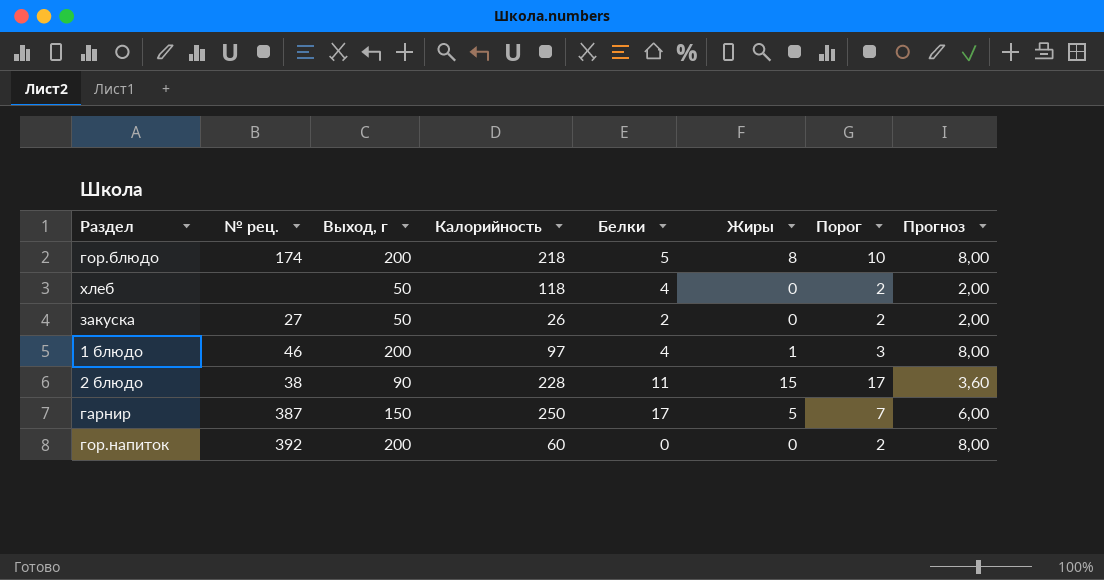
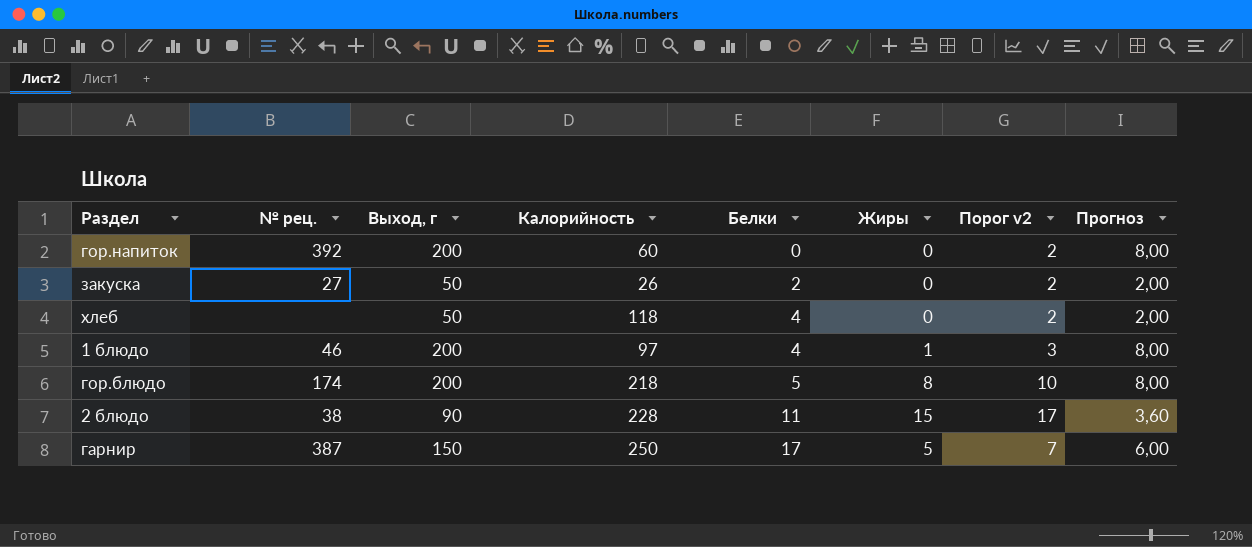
row order: none -> Белки ascending
column name: Порог -> Порог v2

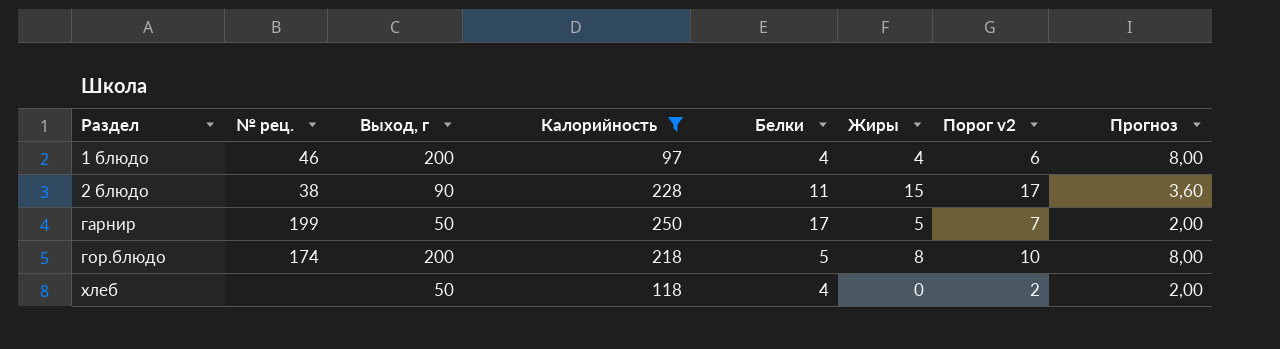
filter: none -> Калорийность >= 97
row order: Белки ascending -> Раздел ascending
1 блюдо | Жиры: 1 -> 4
1 блюдо | Порог v2: 3 -> 6
гарнир | № рец.: 387 -> 199
гарнир | Выход, г: 150 -> 50
гарнир | Прогноз: 6,00 -> 2,00

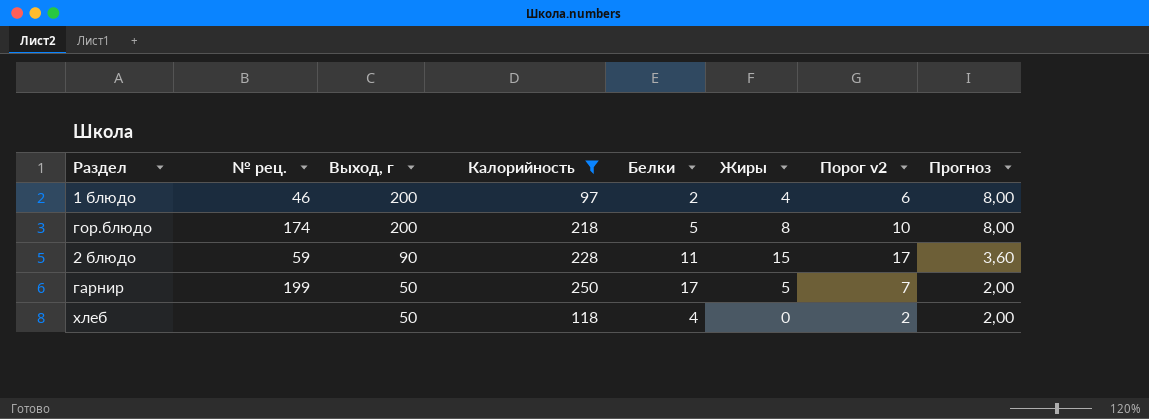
row order: Раздел ascending -> Выход, г descending
1 блюдо | Белки: 4 -> 2
2 блюдо | № рец.: 38 -> 59

